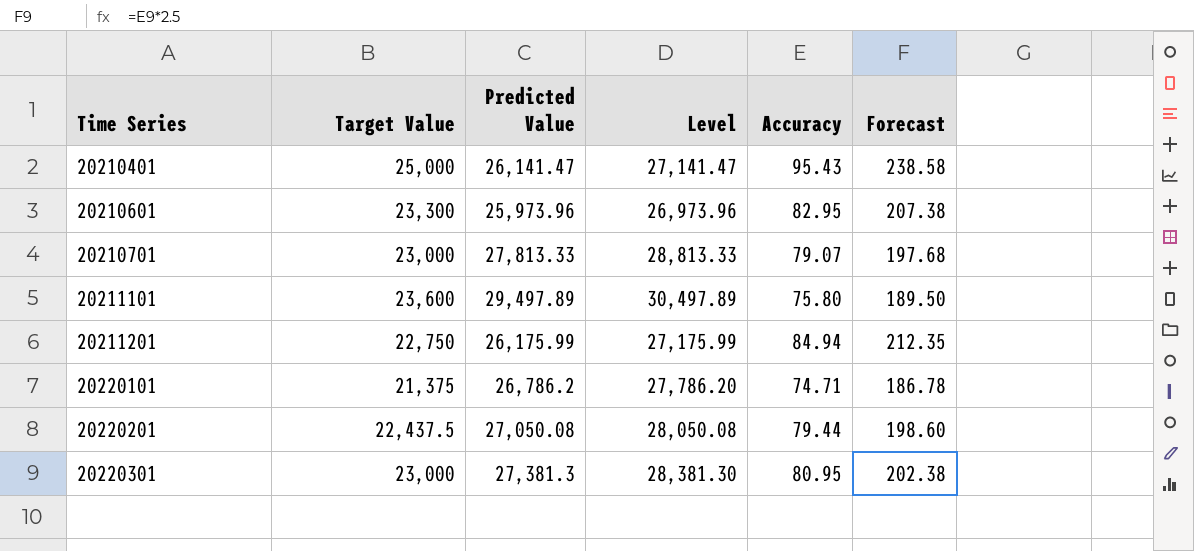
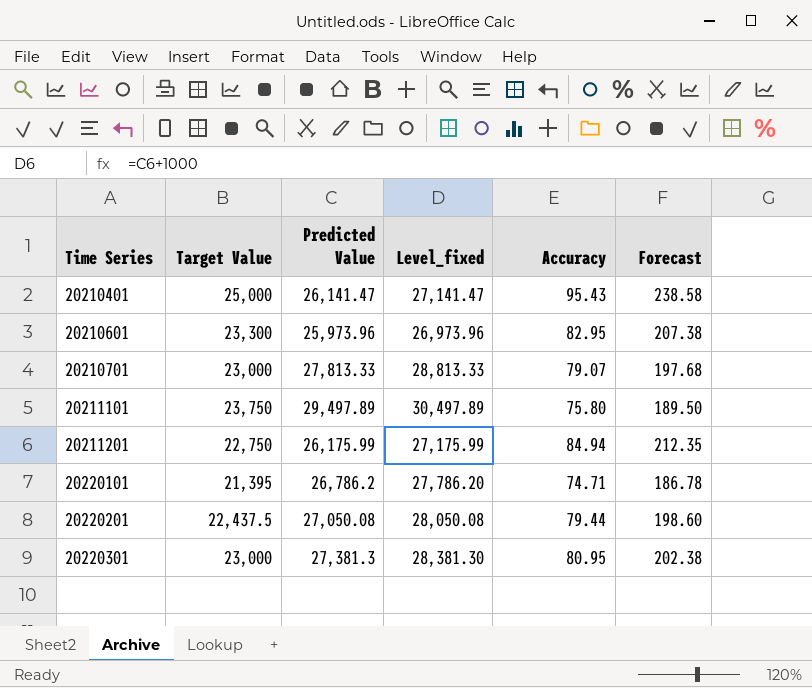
column name: Level -> Level_fixed
20211101 | Target Value: 23,600 -> 23,750
20220101 | Target Value: 21,375 -> 21,395

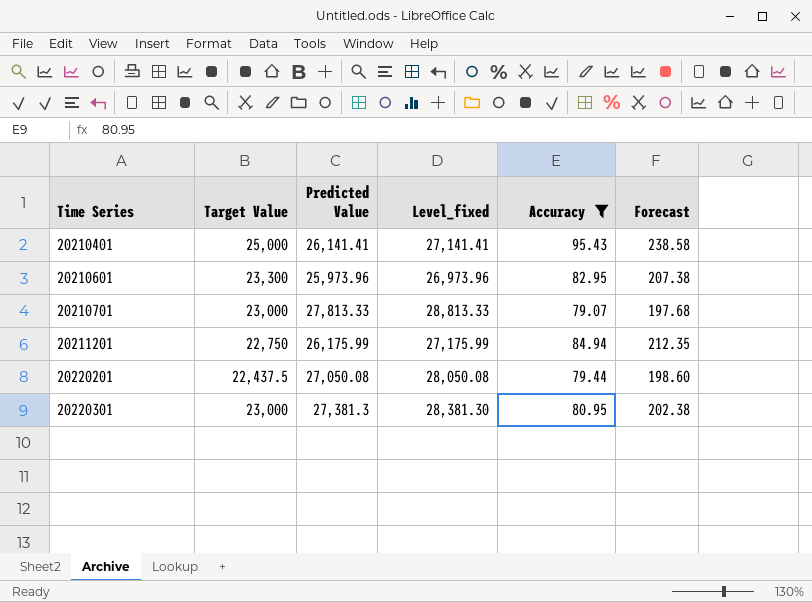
filter: none -> Accuracy >= 79.07
20210401 | Predicted Value: 26,141.47 -> 26,141.41
20210401 | Level_fixed: 27,141.47 -> 27,141.41

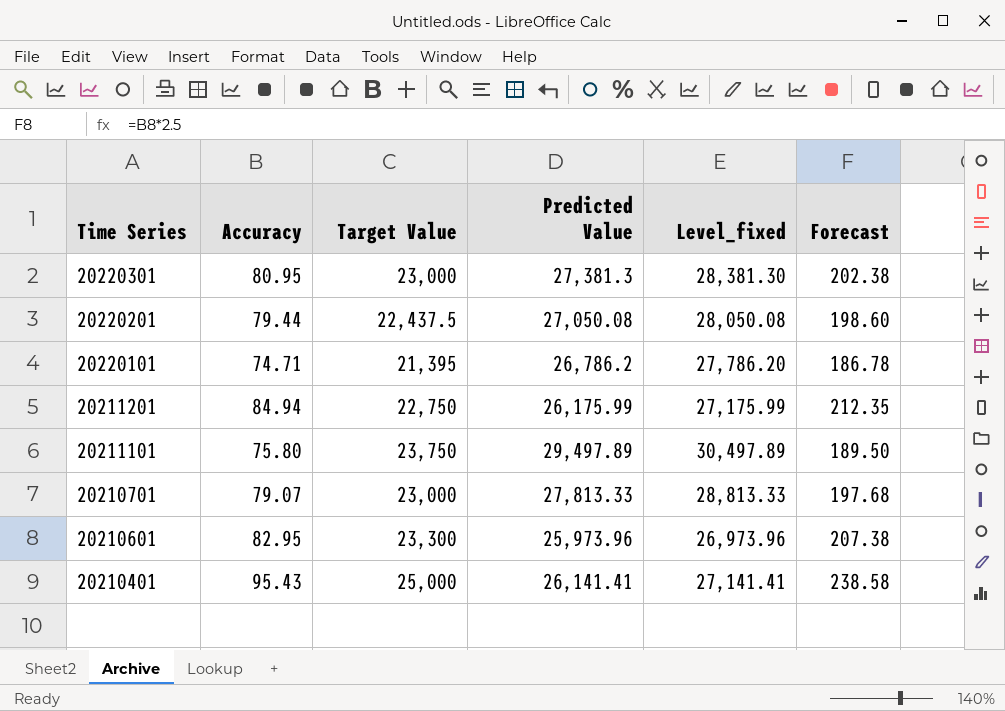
filter: Accuracy >= 79.07 -> none
row order: Time Series ascending -> Time Series descending
column Accuracy | position: 5 -> 2

